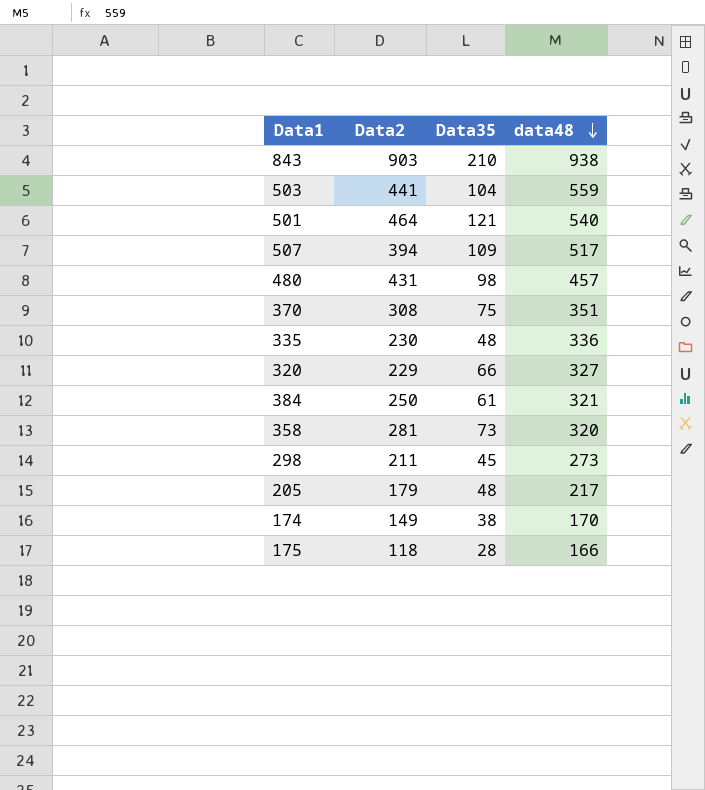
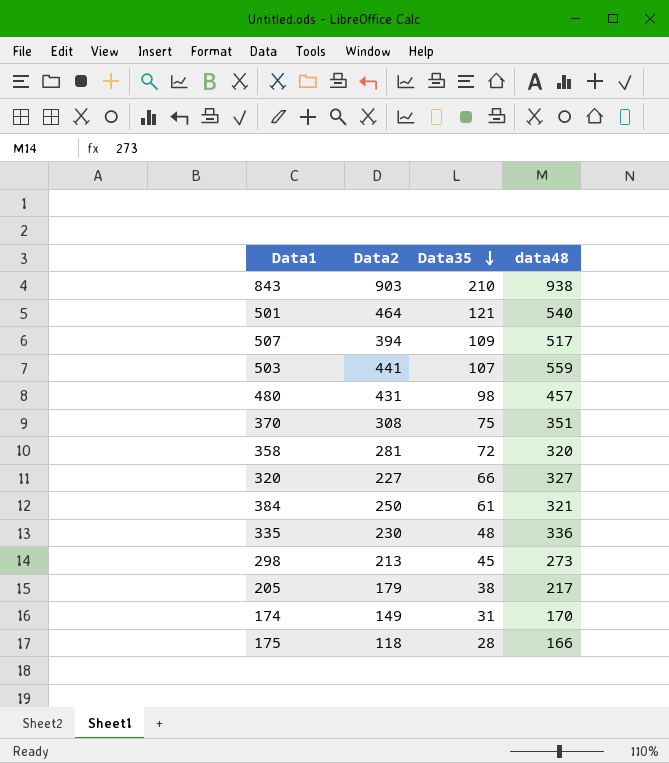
row order: data48 descending -> Data35 descending
503 | Data35: 104 -> 107
358 | Data35: 73 -> 72
320 | Data2: 229 -> 227
298 | Data2: 211 -> 213
205 | Data35: 48 -> 38
174 | Data35: 38 -> 31

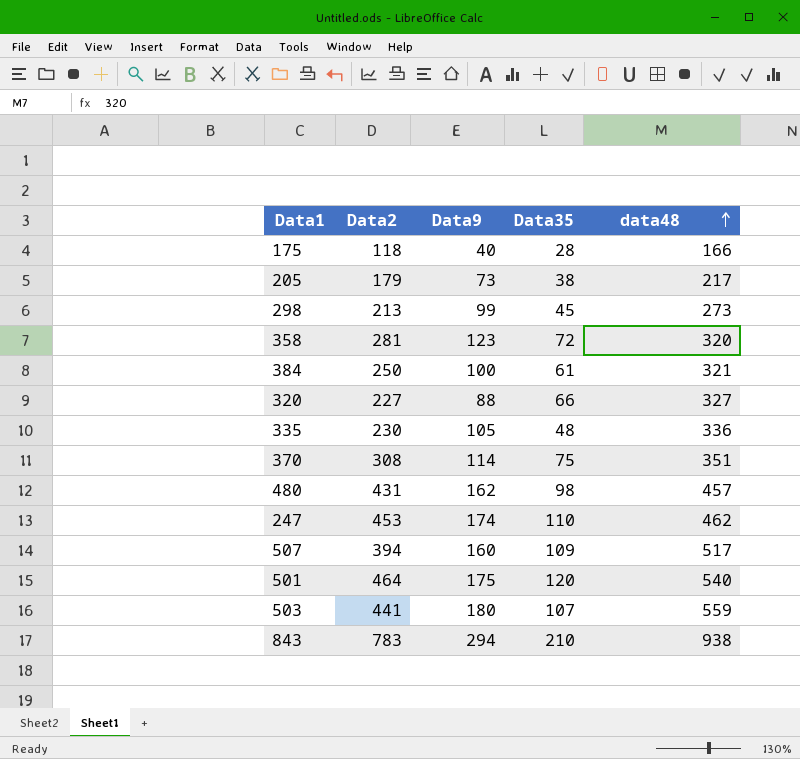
row order: Data35 descending -> data48 ascending
column Data9 | position: none -> 3
row 174: 149 | 31 | 170 -> none
row 247: none -> 453 | 174 | 110 | 462
501 | Data35: 121 -> 120
843 | Data2: 903 -> 783

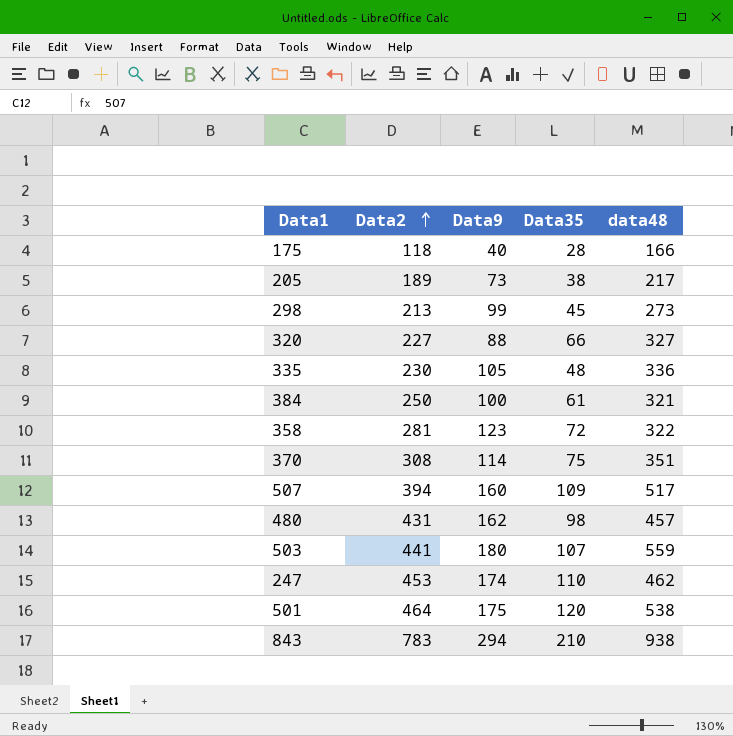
row order: data48 ascending -> Data2 ascending
205 | Data2: 179 -> 189
358 | data48: 320 -> 322
501 | data48: 540 -> 538

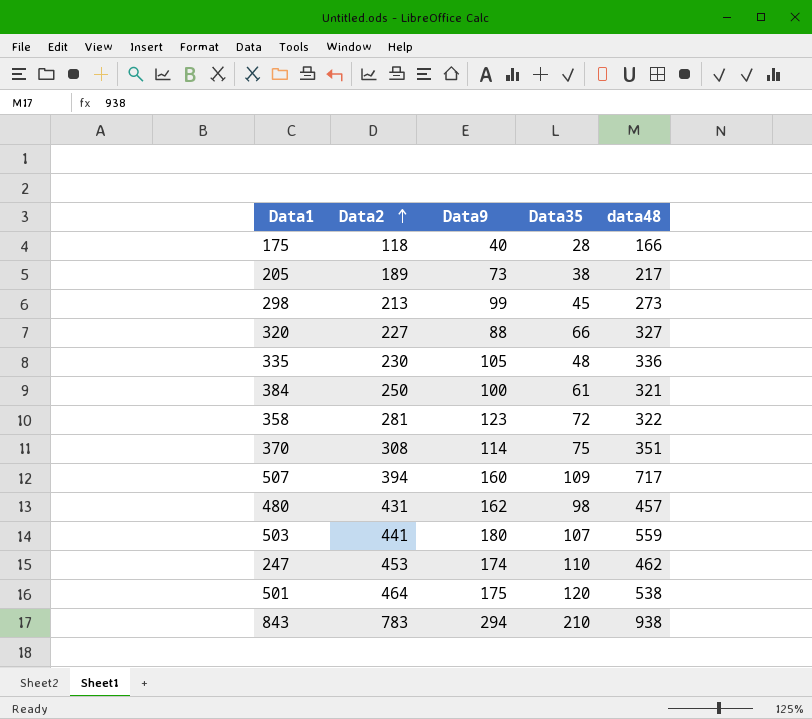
507 | data48: 517 -> 717

